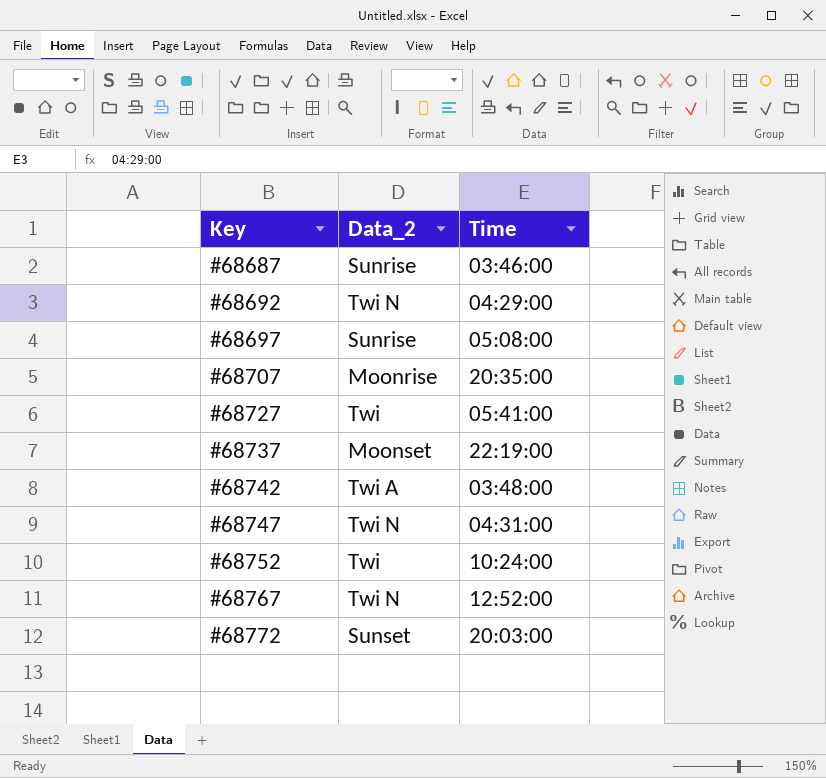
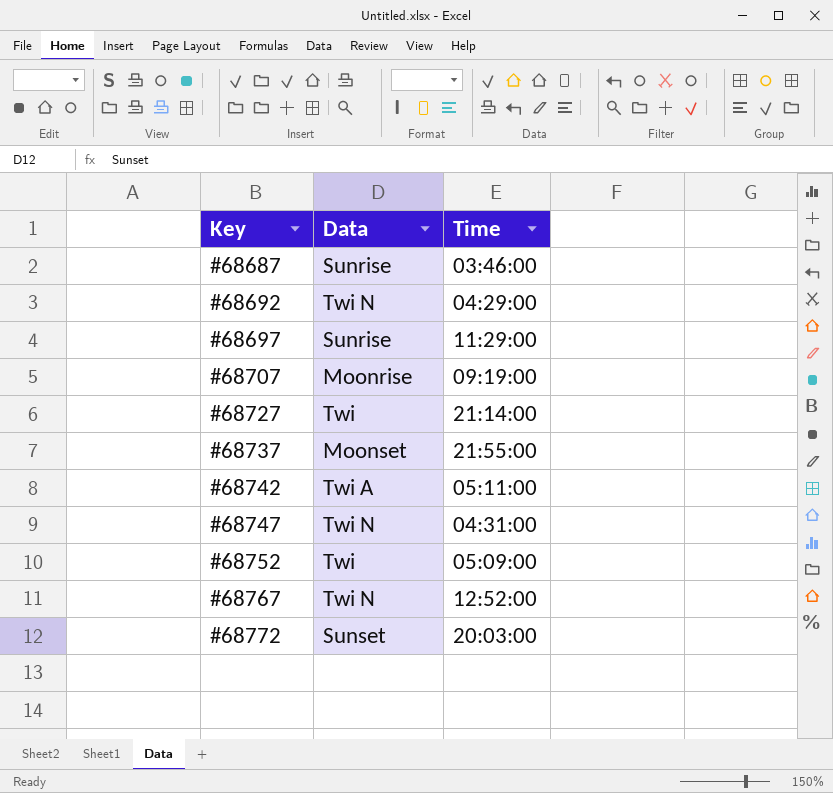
column name: Data_2 -> Data
#68697 | Time: 05:08:00 -> 11:29:00
#68707 | Time: 20:35:00 -> 09:19:00
#68727 | Time: 05:41:00 -> 21:14:00
#68737 | Time: 22:19:00 -> 21:55:00
#68742 | Time: 03:48:00 -> 05:11:00
#68752 | Time: 10:24:00 -> 05:09:00

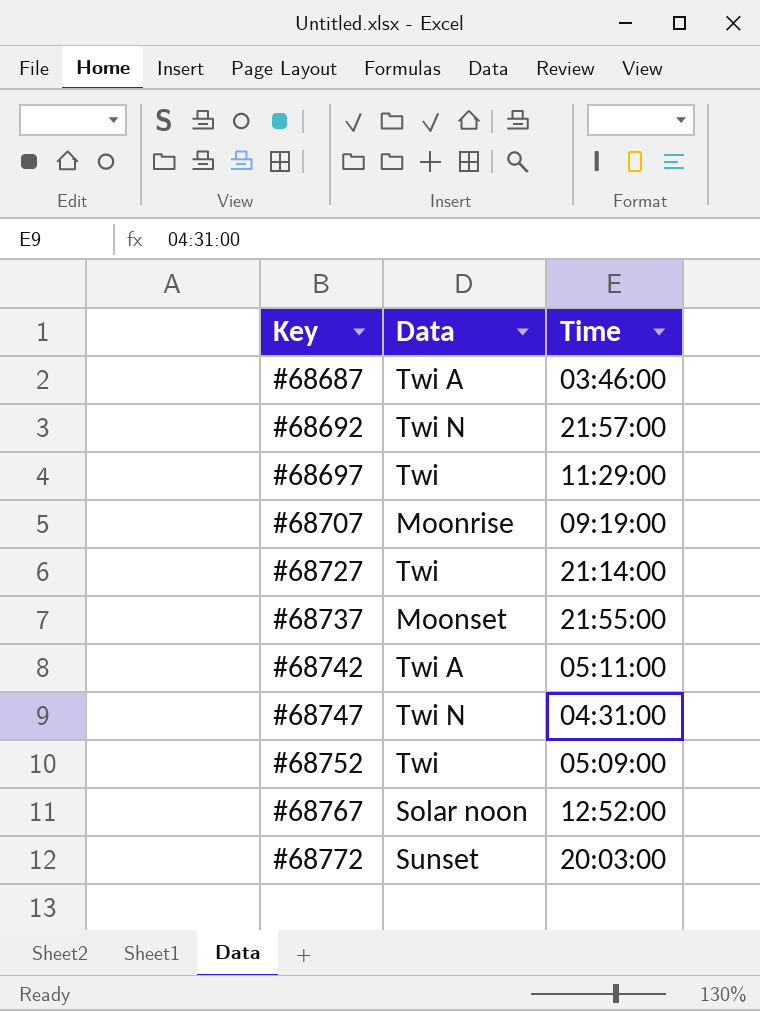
#68687 | Data: Sunrise -> Twi A
#68692 | Time: 04:29:00 -> 21:57:00
#68697 | Data: Sunrise -> Twi
#68767 | Data: Twi N -> Solar noon

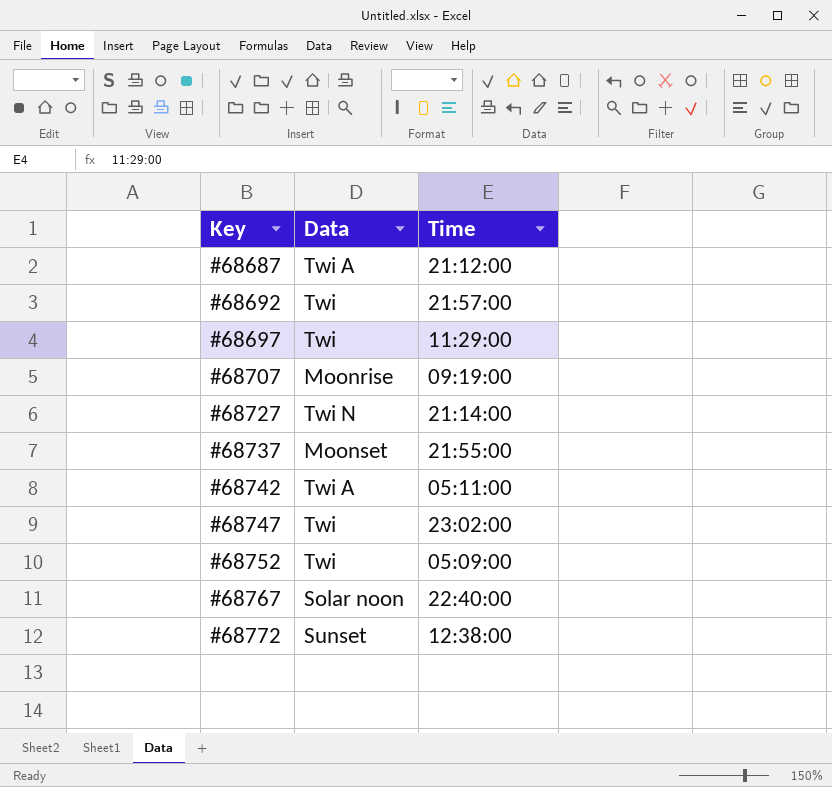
#68687 | Time: 03:46:00 -> 21:12:00
#68692 | Data: Twi N -> Twi
#68727 | Data: Twi -> Twi N
#68747 | Data: Twi N -> Twi
#68747 | Time: 04:31:00 -> 23:02:00
#68767 | Time: 12:52:00 -> 22:40:00
#68772 | Time: 20:03:00 -> 12:38:00

